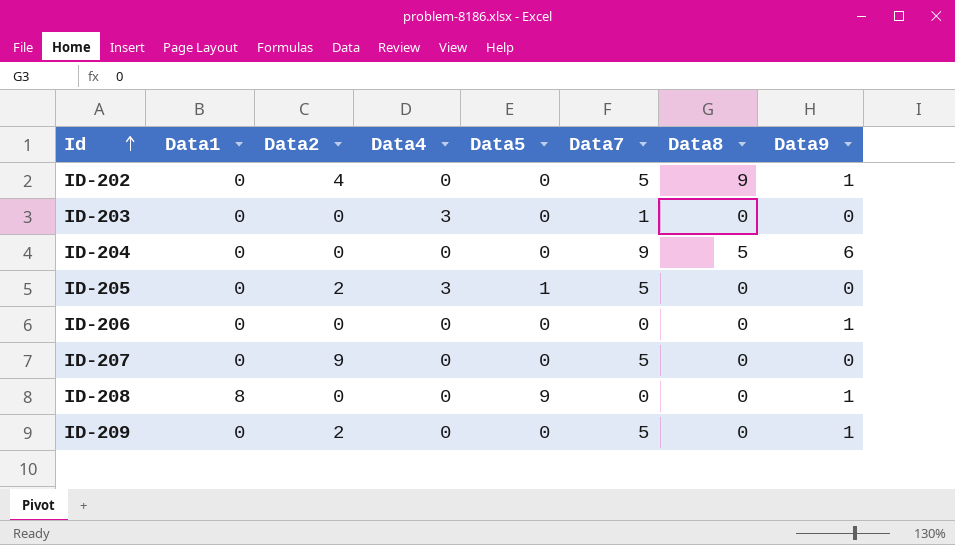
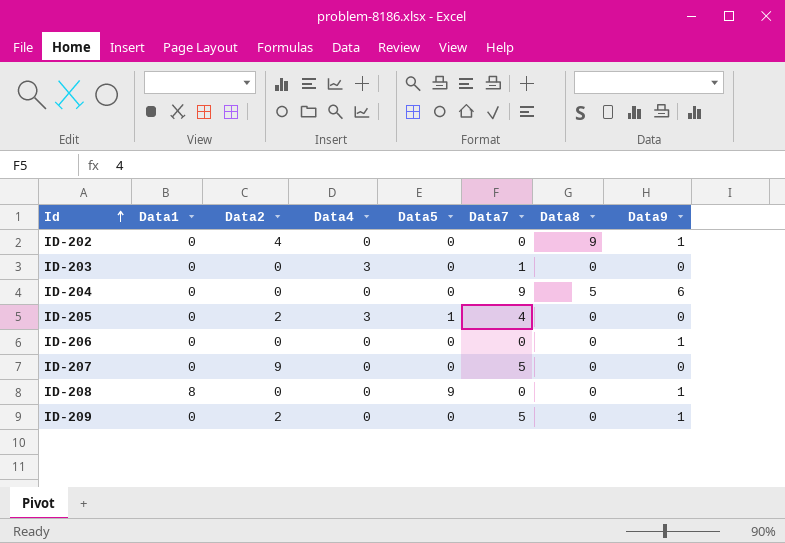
ID-202 | Data7: 5 -> 0
ID-205 | Data7: 5 -> 4

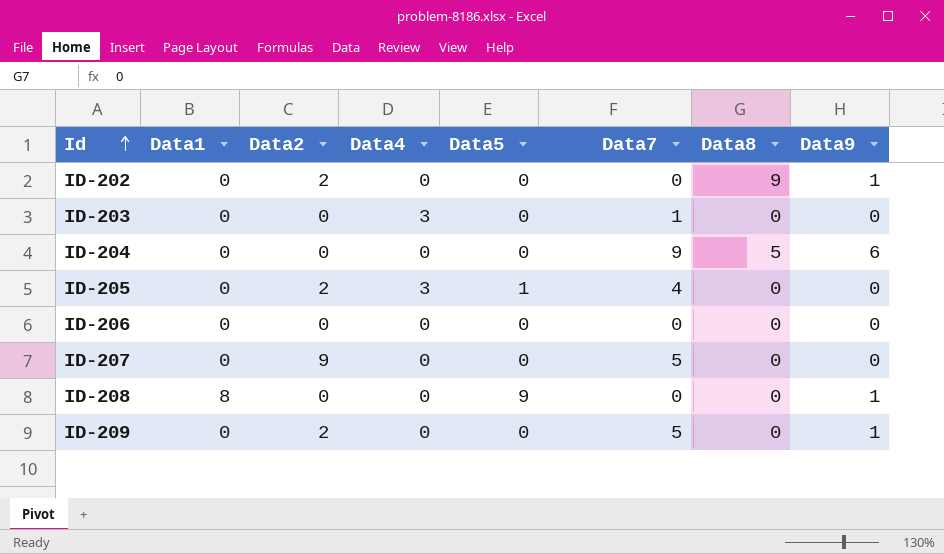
ID-202 | Data2: 4 -> 2
ID-206 | Data9: 1 -> 0

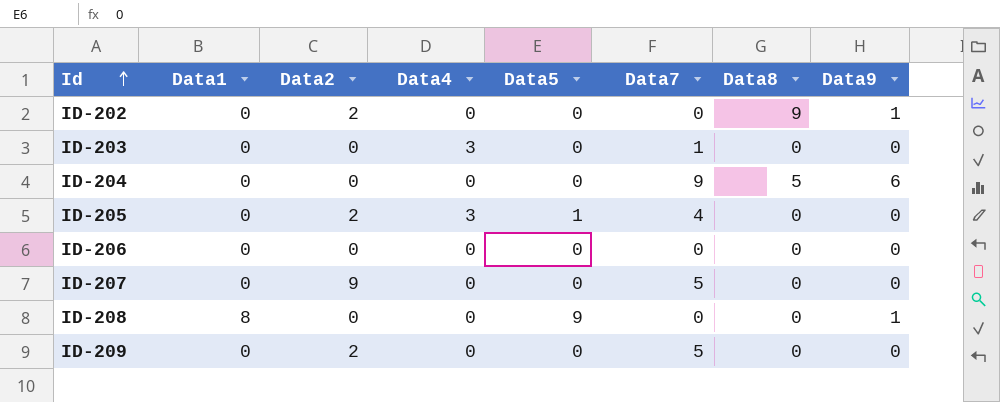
ID-209 | Data9: 1 -> 0

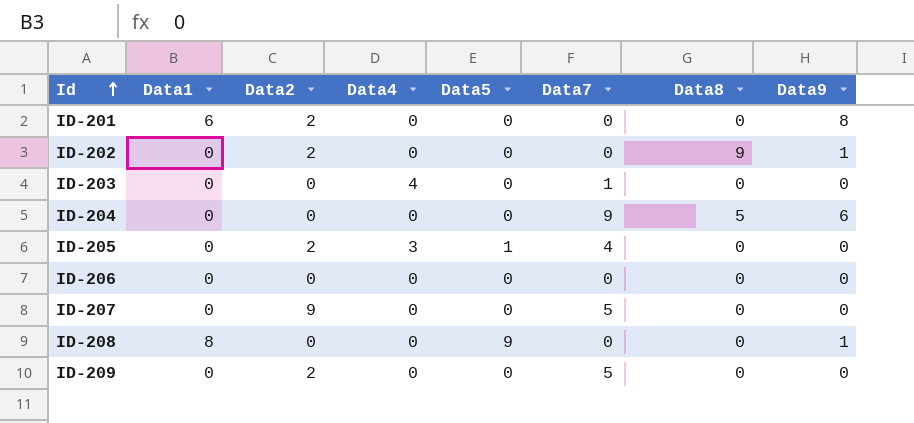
row ID-201: none -> 6 | 2 | 0 | 0 | 0 | 0 | 8
ID-203 | Data4: 3 -> 4

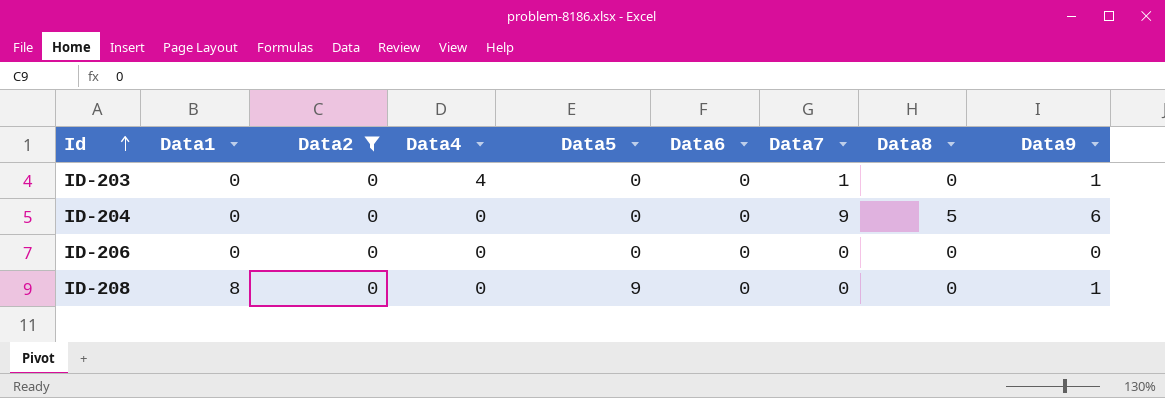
filter: none -> Data2 = 0
column Data6 | position: none -> 6
ID-203 | Data9: 0 -> 1

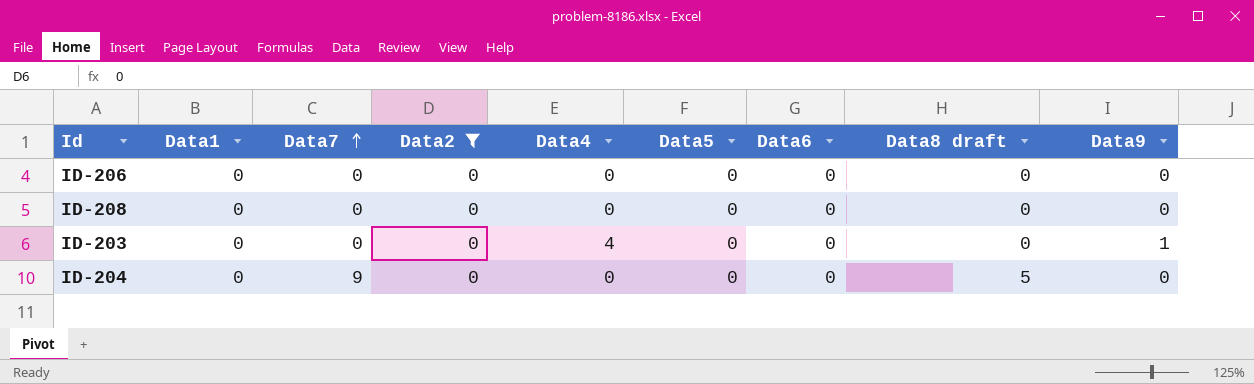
row order: Id ascending -> Data7 ascending
column Data7 | position: 7 -> 3
column name: Data8 -> Data8 draft
ID-208 | Data1: 8 -> 0
ID-208 | Data5: 9 -> 0
ID-208 | Data9: 1 -> 0
ID-203 | Data7: 1 -> 0
ID-204 | Data9: 6 -> 0

